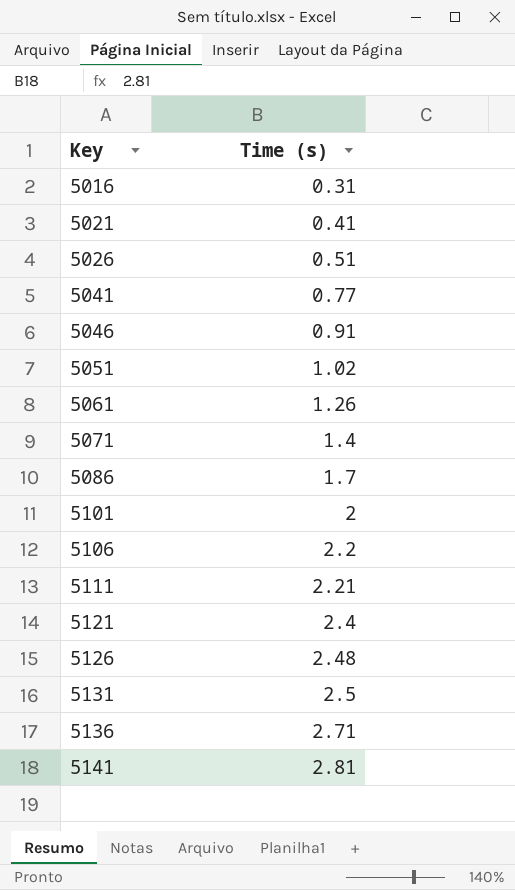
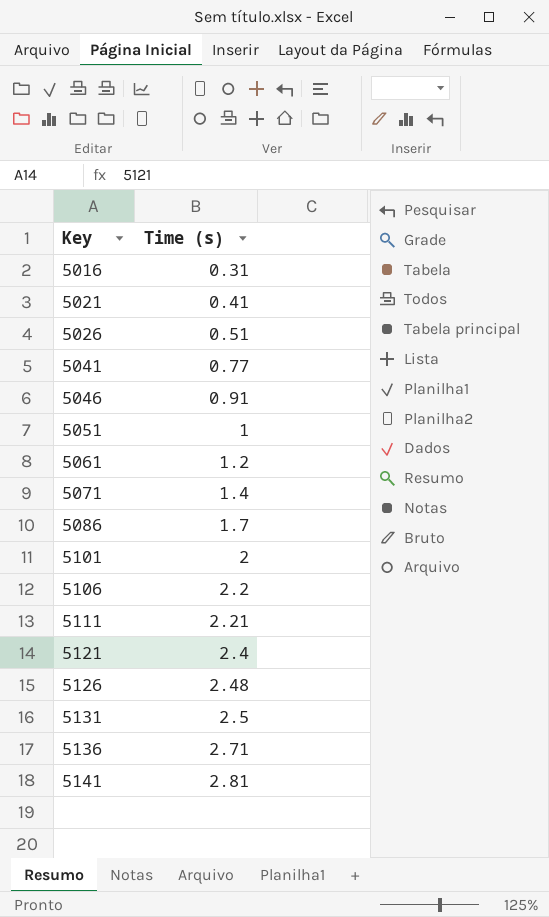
5051 | Time (s): 1.02 -> 1
5061 | Time (s): 1.26 -> 1.2

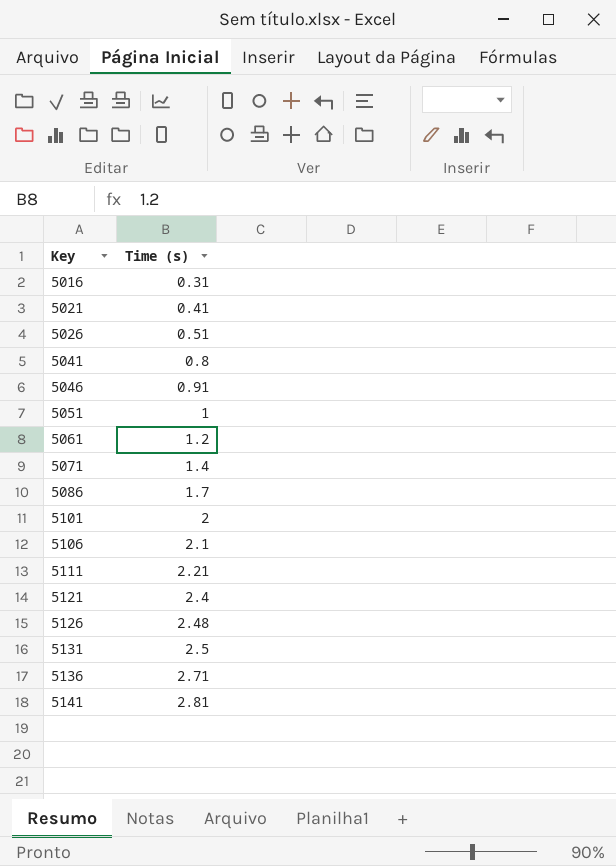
5041 | Time (s): 0.77 -> 0.8
5106 | Time (s): 2.2 -> 2.1

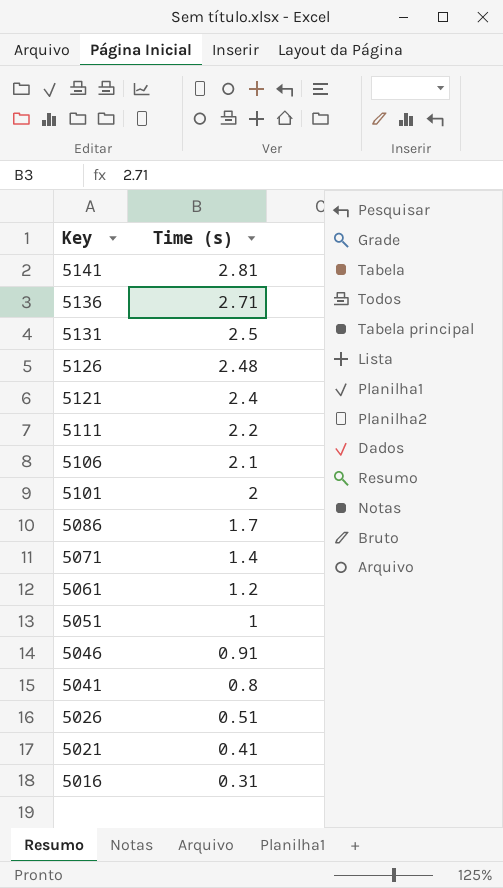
row order: Key ascending -> Key descending
5111 | Time (s): 2.21 -> 2.2

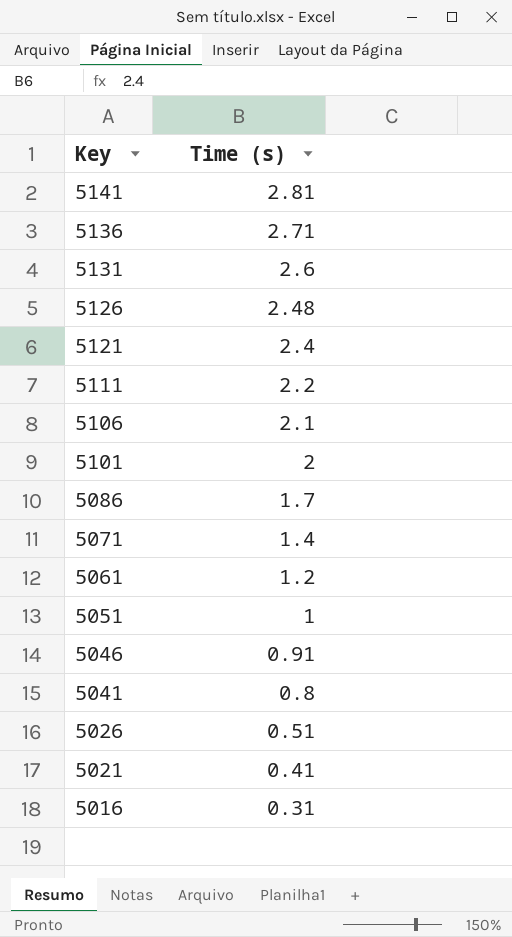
5131 | Time (s): 2.5 -> 2.6

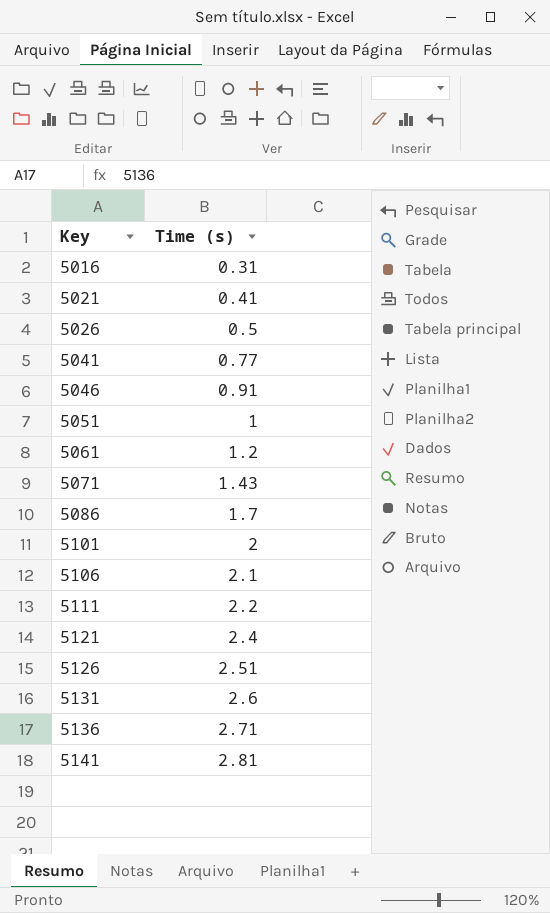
row order: Key descending -> Key ascending
5026 | Time (s): 0.51 -> 0.5
5041 | Time (s): 0.8 -> 0.77
5071 | Time (s): 1.4 -> 1.43
5126 | Time (s): 2.48 -> 2.51

